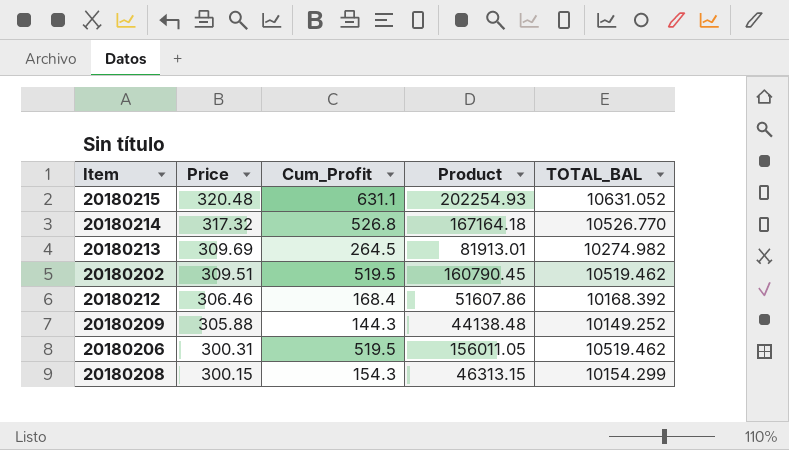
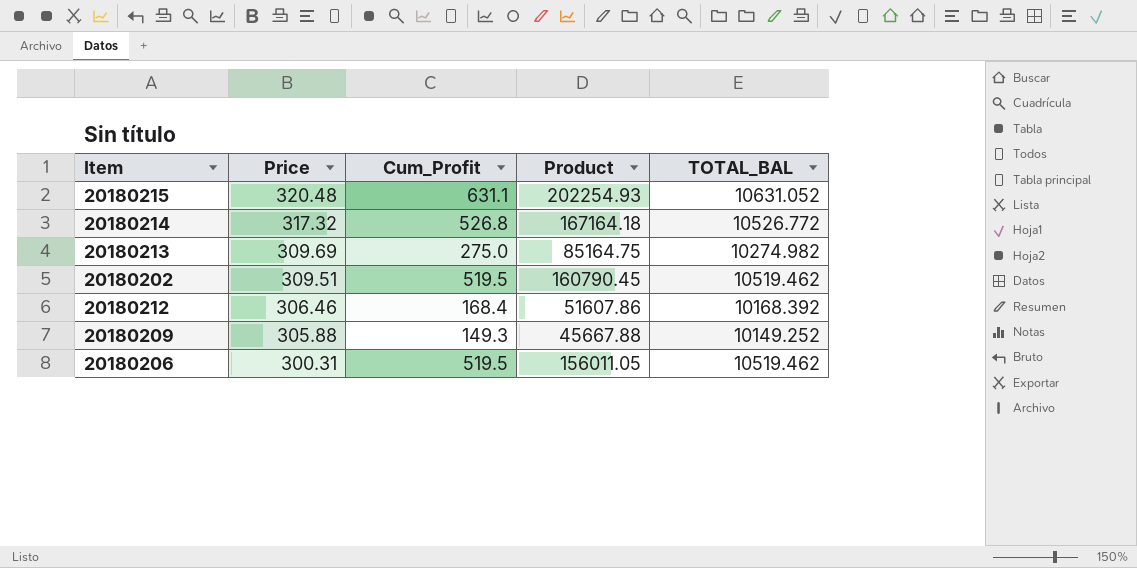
row 20180208: 300.15 | 154.3 | 46313.15 | 10154.299 -> none
20180214 | TOTAL_BAL: 10526.770 -> 10526.772
20180213 | Cum_Profit: 264.5 -> 275.0
20180213 | Product: 81913.01 -> 85164.75
20180209 | Cum_Profit: 144.3 -> 149.3
20180209 | Product: 44138.48 -> 45667.88

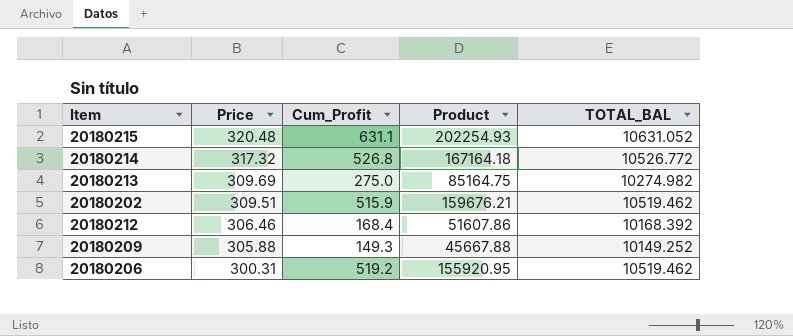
20180202 | Cum_Profit: 519.5 -> 515.9
20180202 | Product: 160790.45 -> 159676.21
20180206 | Cum_Profit: 519.5 -> 519.2
20180206 | Product: 156011.05 -> 155920.95

